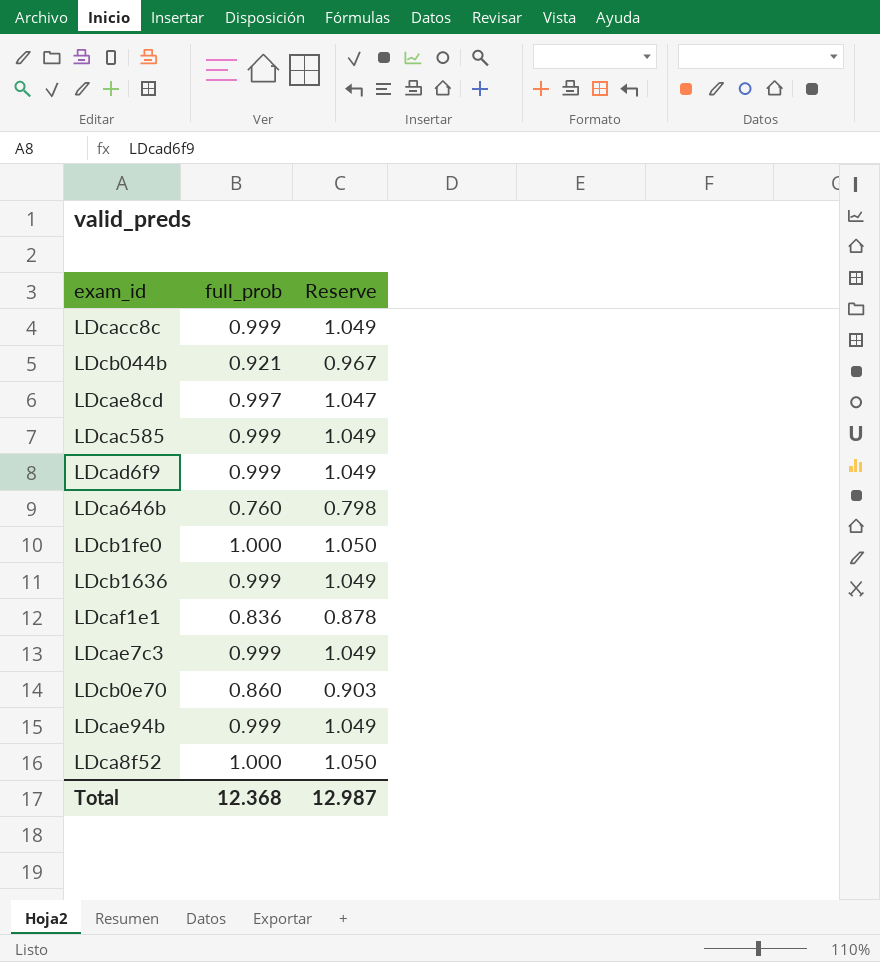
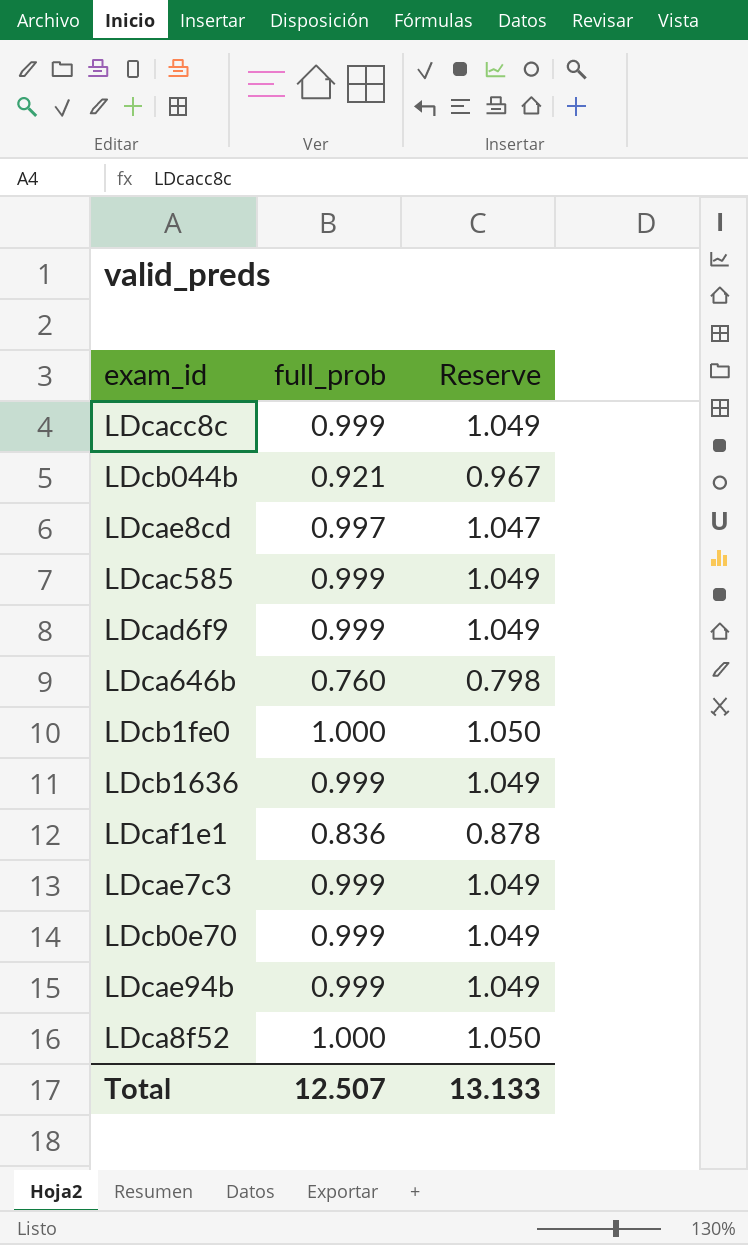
LDcb0e70 | full_prob: 0.860 -> 0.999
LDcb0e70 | Reserve: 0.903 -> 1.049
Total | full_prob: 12.368 -> 12.507
Total | Reserve: 12.987 -> 13.133

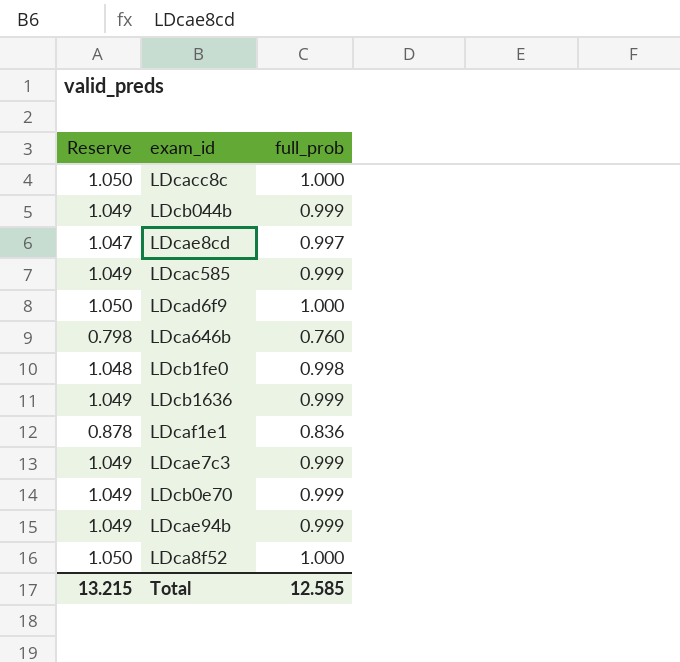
column Reserve | position: 3 -> 1
LDcacc8c | Reserve: 1.049 -> 1.050
LDcacc8c | full_prob: 0.999 -> 1.000
LDcb044b | Reserve: 0.967 -> 1.049
LDcb044b | full_prob: 0.921 -> 0.999
LDcad6f9 | Reserve: 1.049 -> 1.050
LDcad6f9 | full_prob: 0.999 -> 1.000
LDcb1fe0 | Reserve: 1.050 -> 1.048
LDcb1fe0 | full_prob: 1.000 -> 0.998
Total | Reserve: 13.133 -> 13.215
Total | full_prob: 12.507 -> 12.585

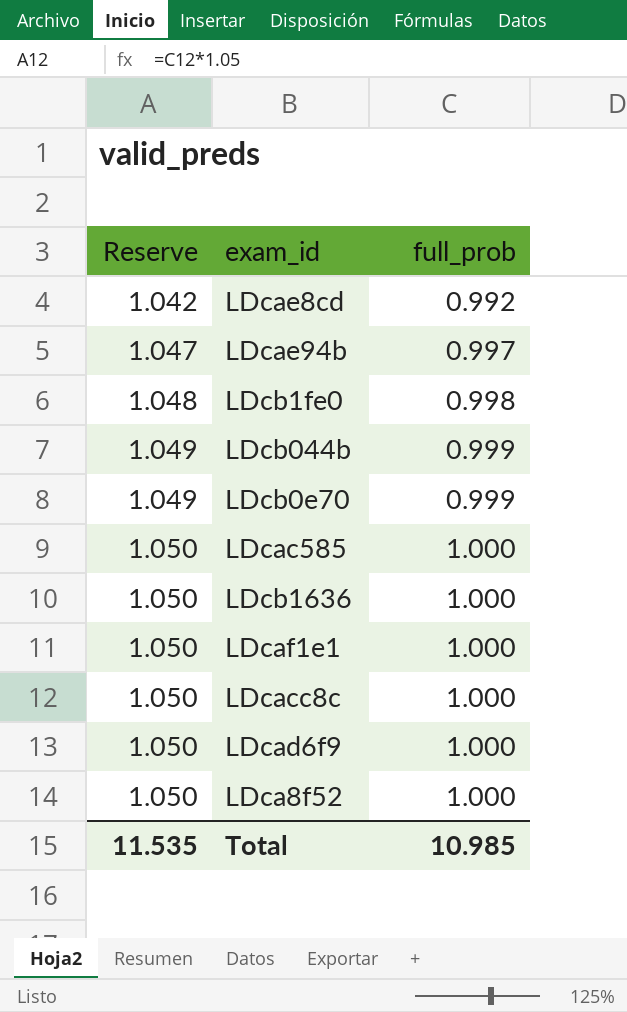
row order: none -> Reserve ascending
row LDca646b: 0.798 | 0.760 -> none
row LDcae7c3: 1.049 | 0.999 -> none
LDcae8cd | Reserve: 1.047 -> 1.042
LDcae8cd | full_prob: 0.997 -> 0.992
LDcae94b | Reserve: 1.049 -> 1.047
LDcae94b | full_prob: 0.999 -> 0.997
LDcac585 | Reserve: 1.049 -> 1.050
LDcac585 | full_prob: 0.999 -> 1.000
LDcb1636 | Reserve: 1.049 -> 1.050
LDcb1636 | full_prob: 0.999 -> 1.000
LDcaf1e1 | Reserve: 0.878 -> 1.050
LDcaf1e1 | full_prob: 0.836 -> 1.000
Total | Reserve: 13.215 -> 11.535
Total | full_prob: 12.585 -> 10.985

